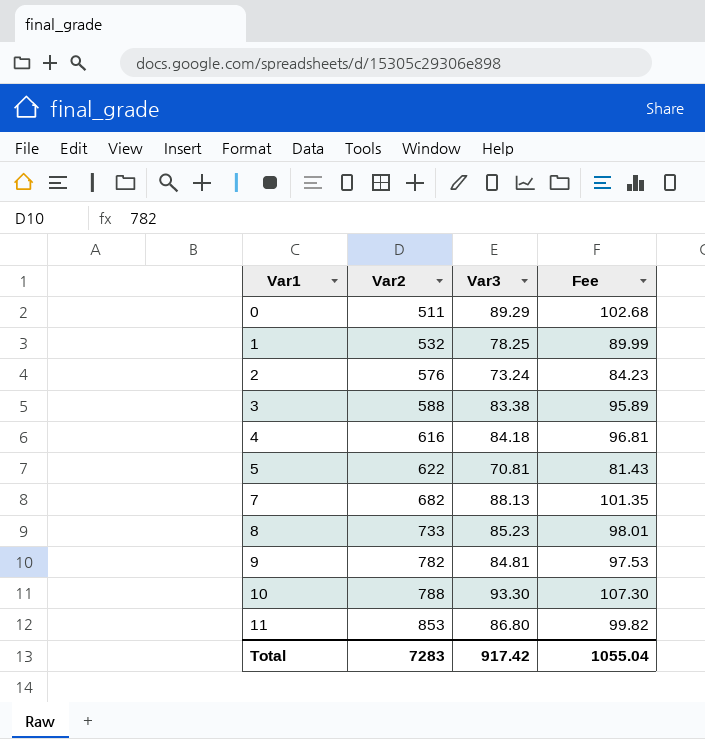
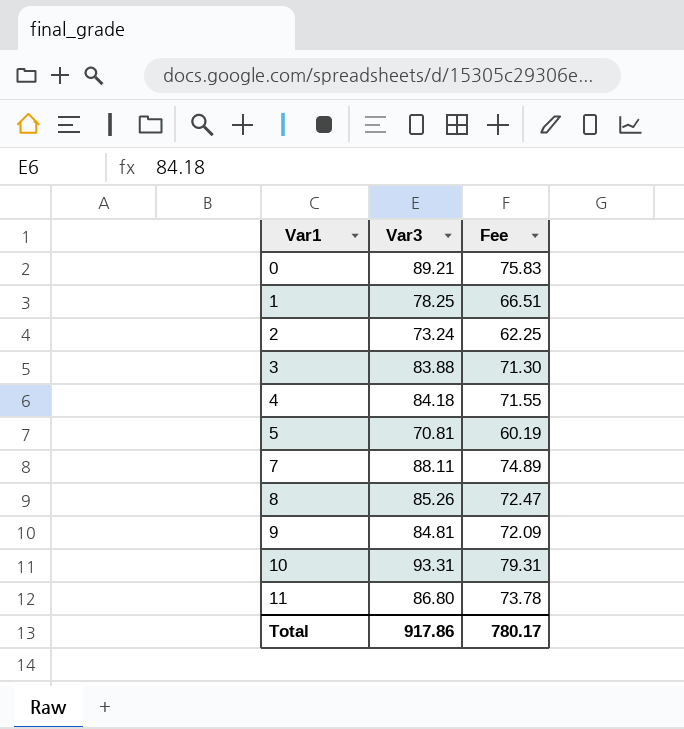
column Var2 | position: 2 -> none
column Fee | formula: [Var3] * 1.15 -> [Var3] * 0.85
0 | Var3: 89.29 -> 89.21
3 | Var3: 83.38 -> 83.88
7 | Var3: 88.13 -> 88.11
8 | Var3: 85.23 -> 85.26
10 | Var3: 93.30 -> 93.31
Total | Var3: 917.42 -> 917.86
Total | Fee: 1055.04 -> 780.17

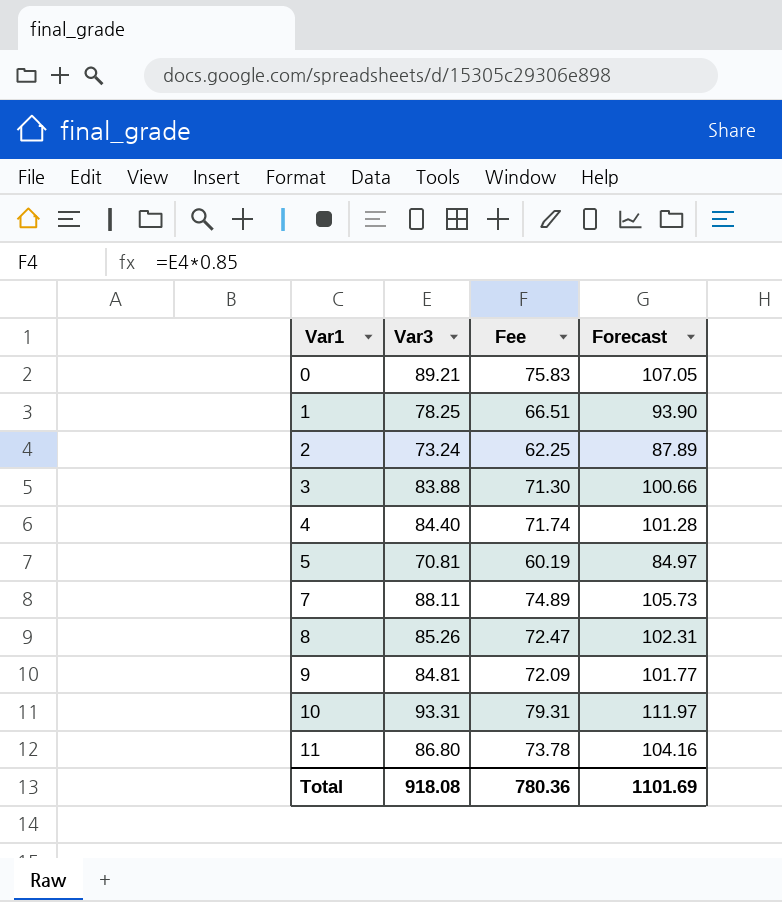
column Forecast | formula: none -> [Var3] * 1.2
4 | Var3: 84.18 -> 84.40
4 | Fee: 71.55 -> 71.74
Total | Var3: 917.86 -> 918.08
Total | Fee: 780.17 -> 780.36

